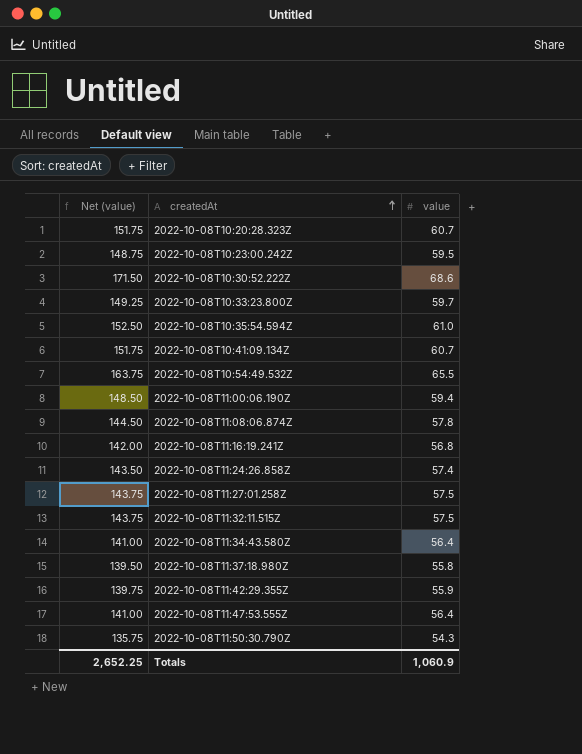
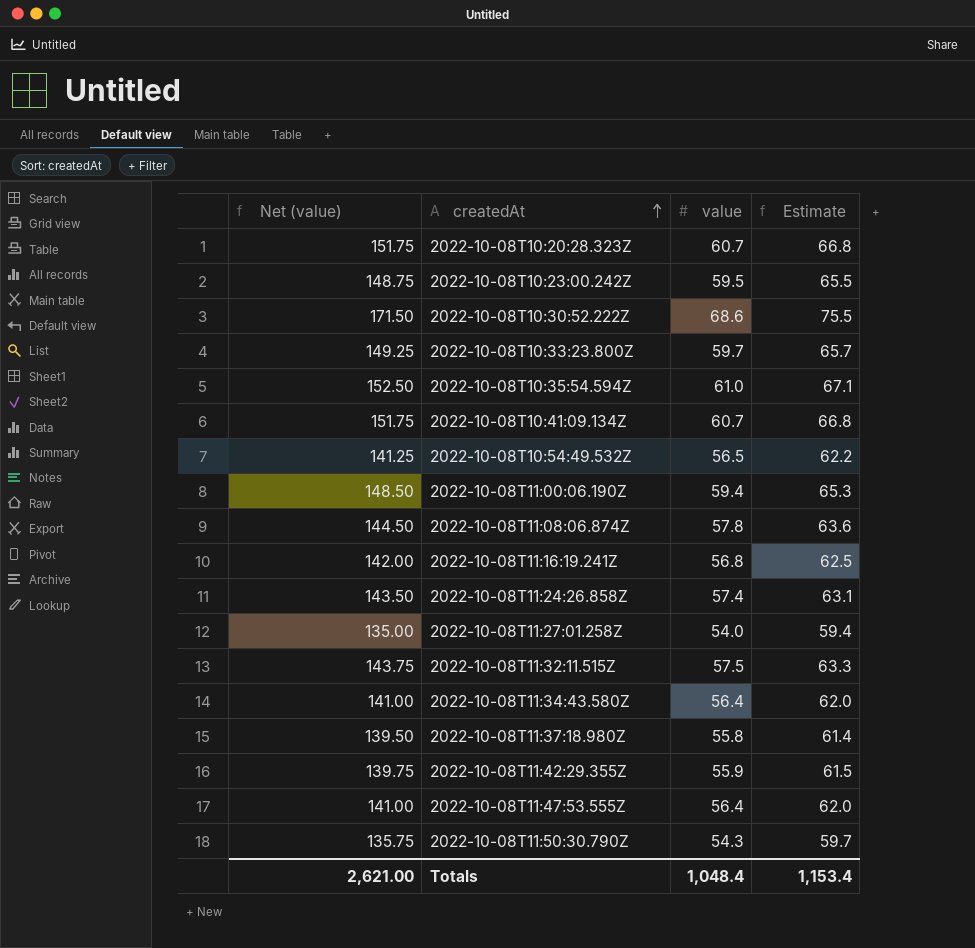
column Estimate | formula: none -> [value] * 1.1
2022-10-08T10:54:49.532Z | Net (value): 163.75 -> 141.25
2022-10-08T10:54:49.532Z | value: 65.5 -> 56.5
2022-10-08T11:27:01.258Z | Net (value): 143.75 -> 135.00
2022-10-08T11:27:01.258Z | value: 57.5 -> 54.0
Totals | Net (value): 2,652.25 -> 2,621.00
Totals | value: 1,060.9 -> 1,048.4

